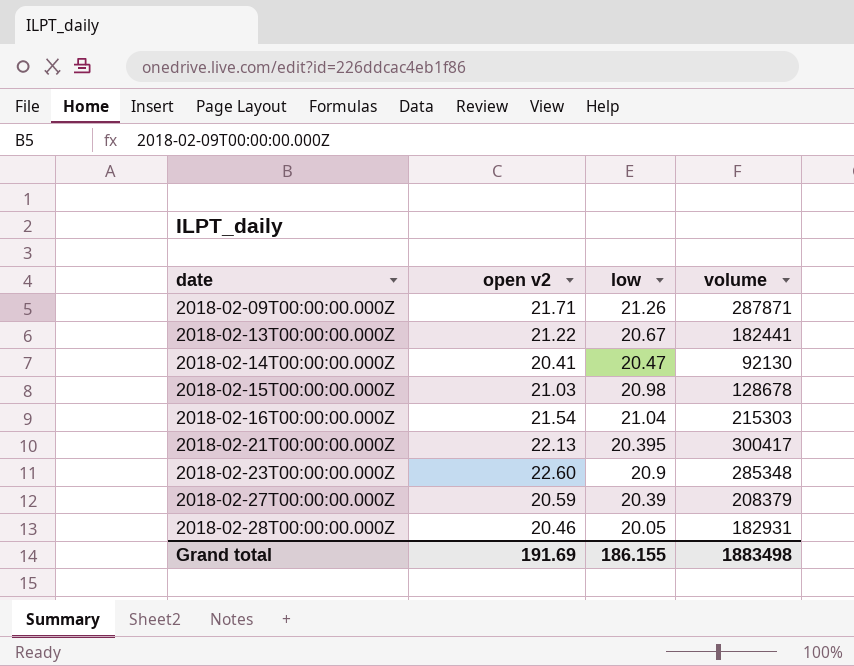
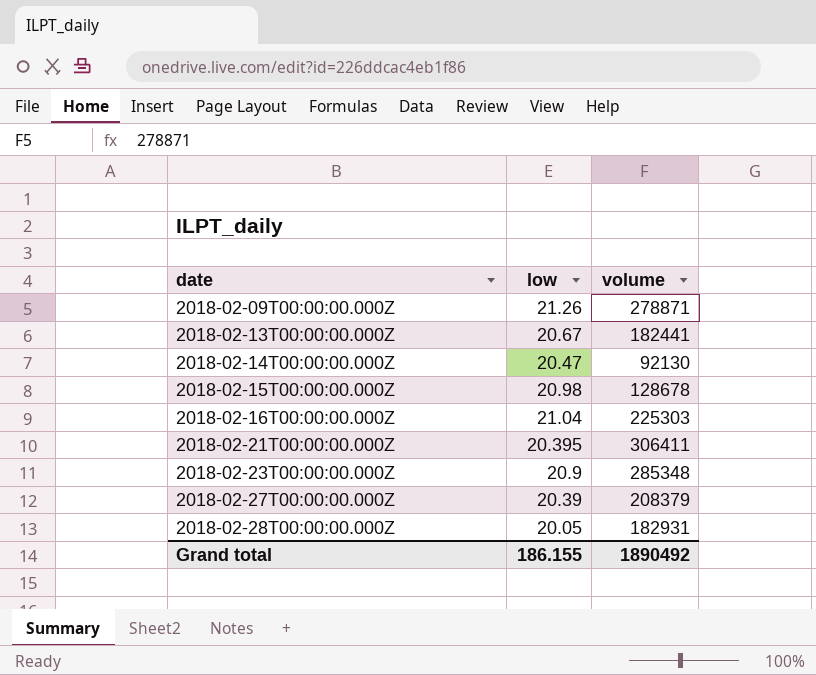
column open v2 | position: 2 -> none
2018-02-09T00:00:00.000Z | volume: 287871 -> 278871
2018-02-16T00:00:00.000Z | volume: 215303 -> 225303
2018-02-21T00:00:00.000Z | volume: 300417 -> 306411
Grand total | volume: 1883498 -> 1890492

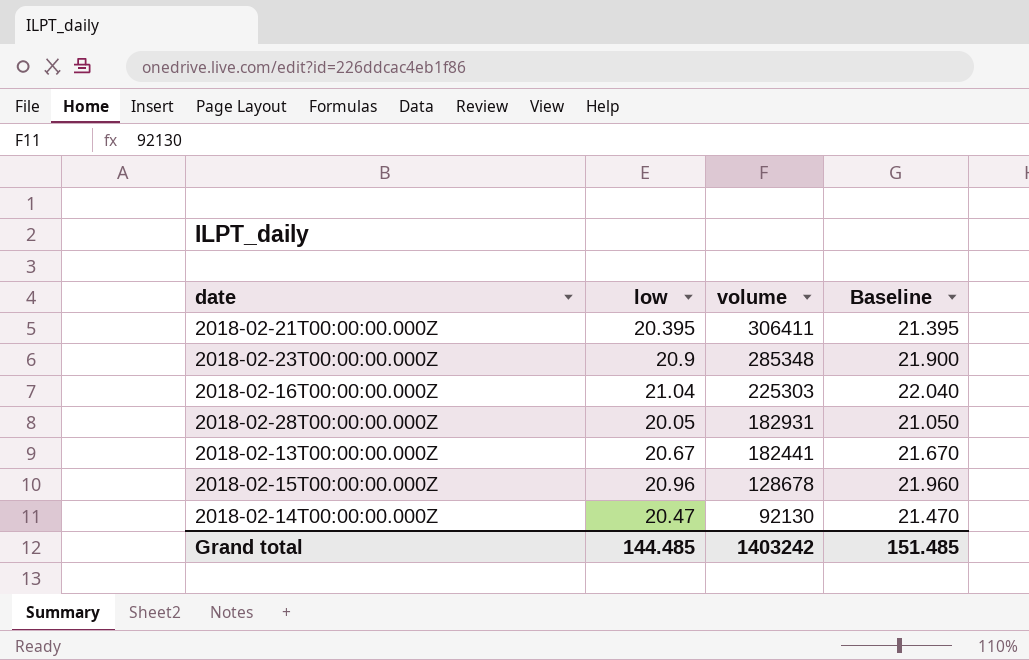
row order: date ascending -> volume descending
column Baseline | formula: none -> [low] + 1
row 2018-02-09T00:00:00.000Z: 21.26 | 278871 -> none
row 2018-02-27T00:00:00.000Z: 20.39 | 208379 -> none
2018-02-15T00:00:00.000Z | low: 20.98 -> 20.96
Grand total | low: 186.155 -> 144.485
Grand total | volume: 1890492 -> 1403242

